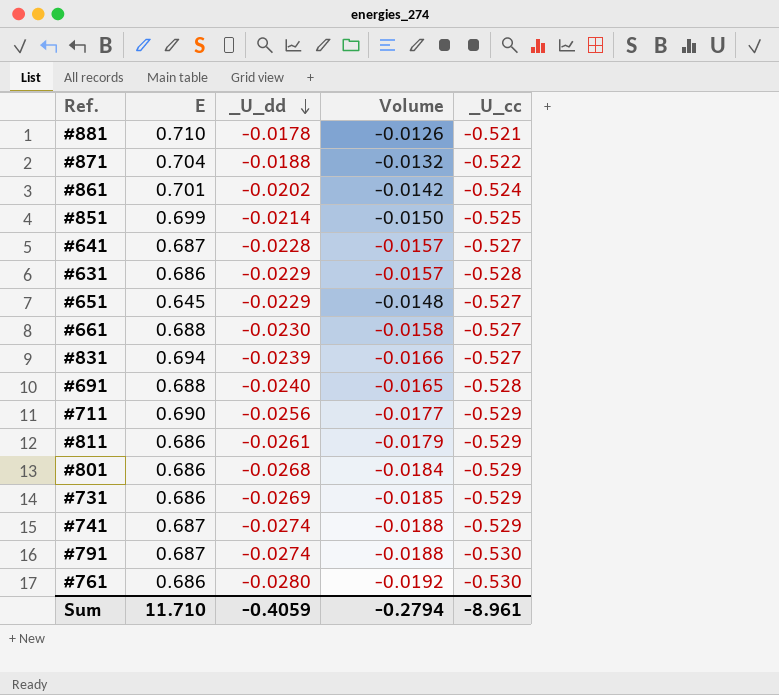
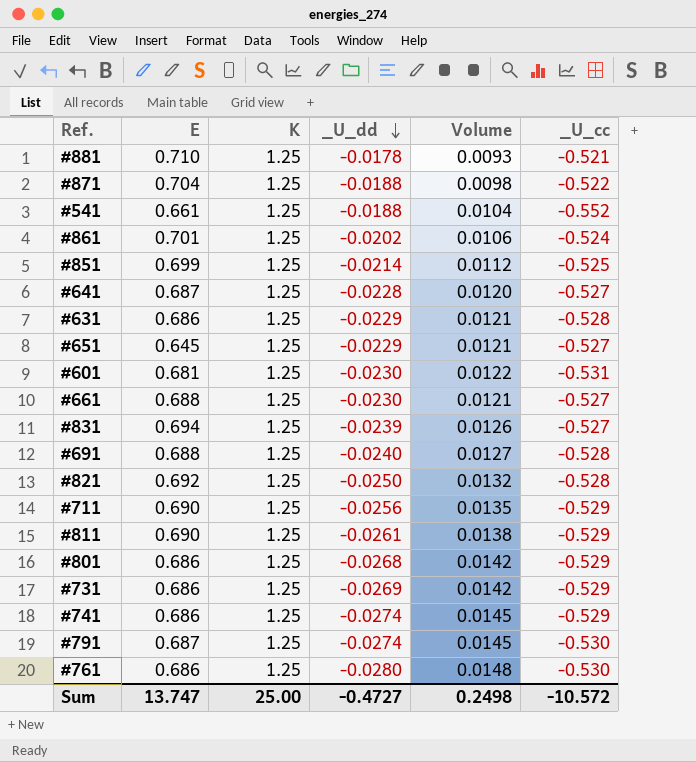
column K | position: none -> 3
column Volume | formula: [E] * [_U_dd] -> [_U_dd] * [_U_cc]
row #541: none -> 0.661 | 1.25 | -0.0188 | 0.0104 | -0.552
row #601: none -> 0.681 | 1.25 | -0.0230 | 0.0122 | -0.531
row #821: none -> 0.692 | 1.25 | -0.0250 | 0.0132 | -0.528
#811 | E: 0.686 -> 0.690
#741 | E: 0.687 -> 0.686
Sum | E: 11.710 -> 13.747
Sum | _U_dd: -0.4059 -> -0.4727
Sum | Volume: -0.2794 -> 0.2498
Sum | _U_cc: -8.961 -> -10.572

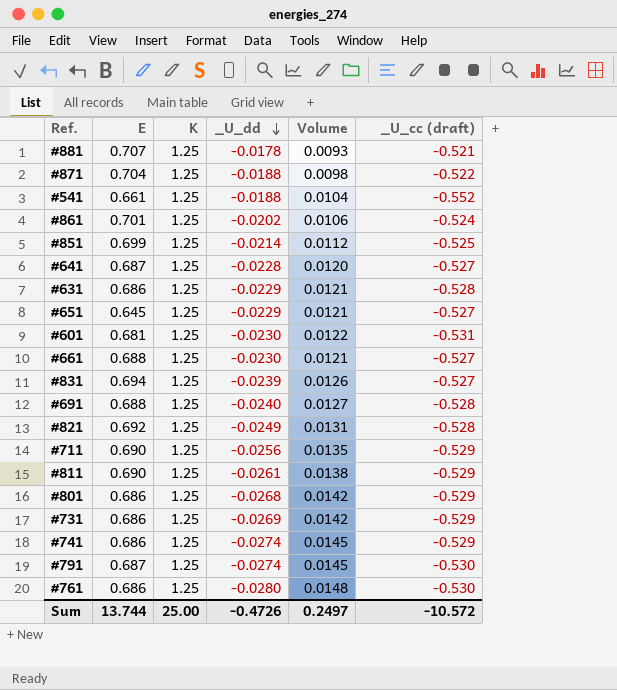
column name: _U_cc -> _U_cc (draft)
#881 | E: 0.710 -> 0.707
#821 | _U_dd: -0.0250 -> -0.0249
#821 | Volume: 0.0132 -> 0.0131
Sum | E: 13.747 -> 13.744
Sum | _U_dd: -0.4727 -> -0.4726
Sum | Volume: 0.2498 -> 0.2497

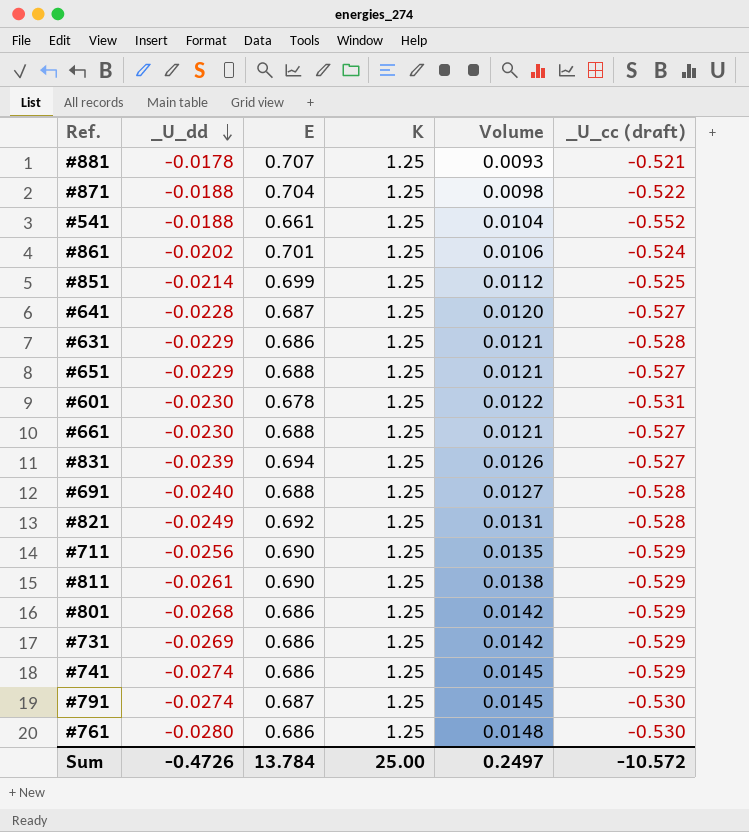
column _U_dd | position: 4 -> 2
#651 | E: 0.645 -> 0.688
#601 | E: 0.681 -> 0.678
Sum | E: 13.744 -> 13.784

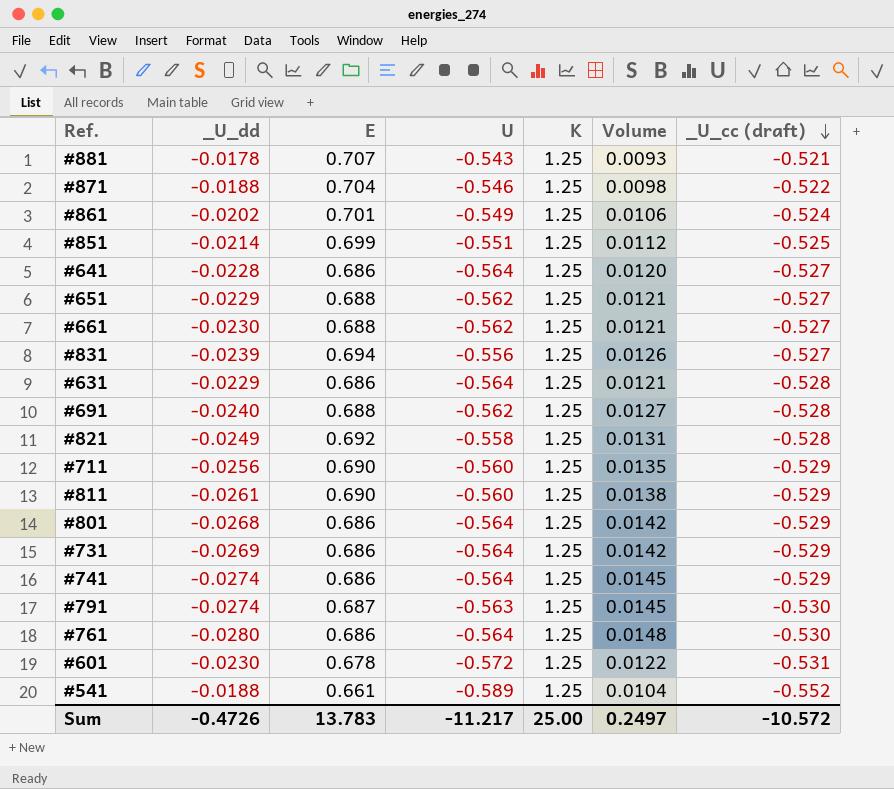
row order: _U_dd descending -> _U_cc (draft) descending
column U | formula: none -> [E] - [K]
#641 | E: 0.687 -> 0.686
Sum | E: 13.784 -> 13.783

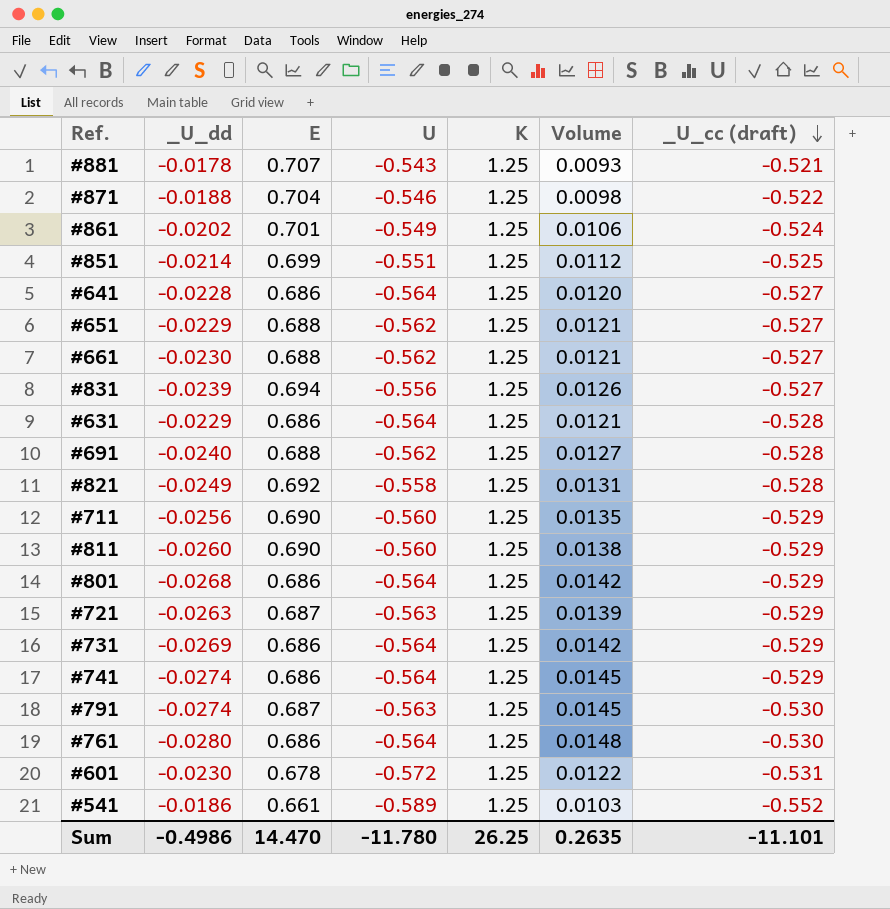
#811 | _U_dd: -0.0261 -> -0.0260
row #721: none -> -0.0263 | 0.687 | -0.563 | 1.25 | 0.0139 | -0.529
#541 | _U_dd: -0.0188 -> -0.0186
#541 | Volume: 0.0104 -> 0.0103
Sum | _U_dd: -0.4726 -> -0.4986
Sum | E: 13.783 -> 14.470
Sum | U: -11.217 -> -11.780
Sum | K: 25.00 -> 26.25
Sum | Volume: 0.2497 -> 0.2635
Sum | _U_cc (draft): -10.572 -> -11.101

